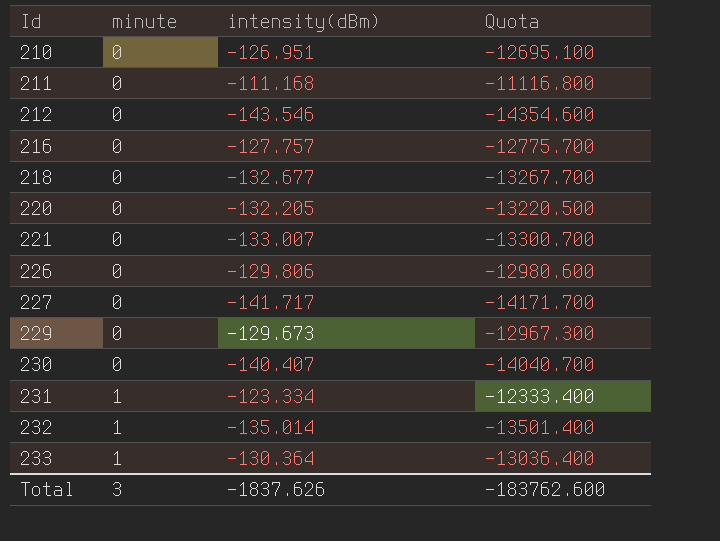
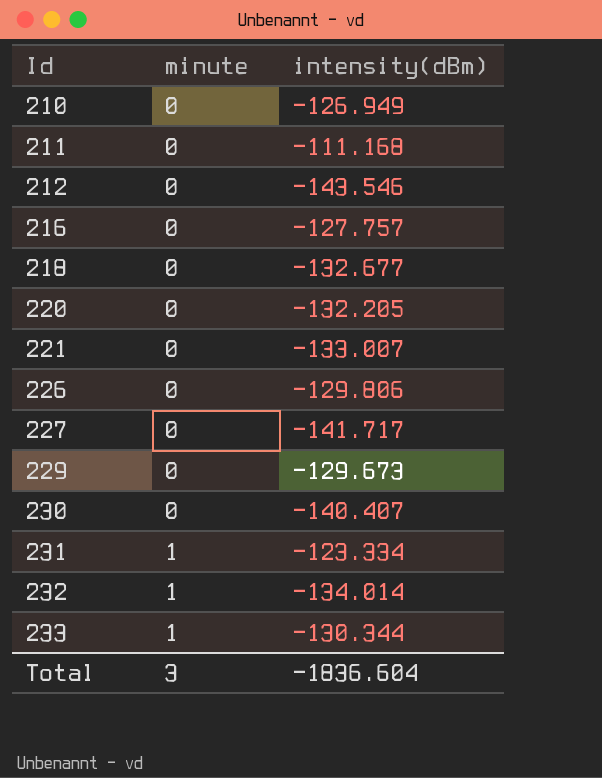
column Quota | formula: [intensity(dBm)] * 100 -> none
210 | intensity(dBm): -126.951 -> -126.949
232 | intensity(dBm): -135.014 -> -134.014
233 | intensity(dBm): -130.364 -> -130.344
Total | intensity(dBm): -1837.626 -> -1836.604

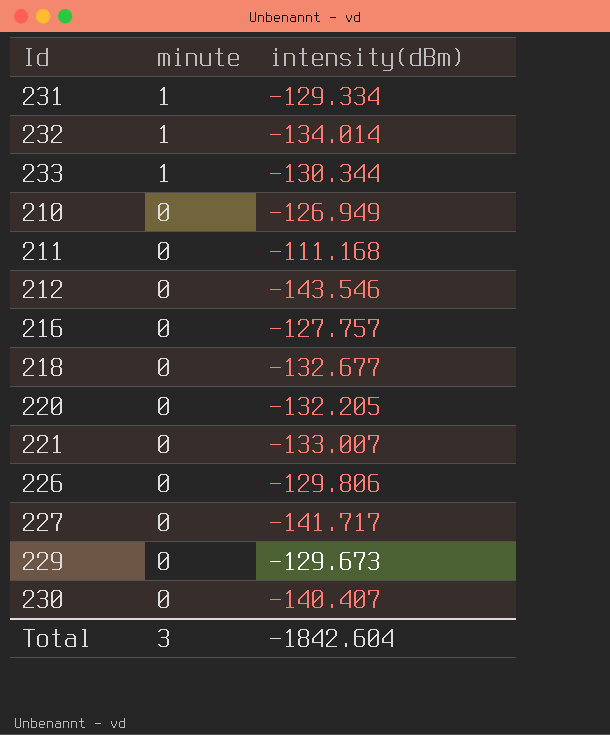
row order: Id ascending -> minute descending
231 | intensity(dBm): -123.334 -> -129.334
Total | intensity(dBm): -1836.604 -> -1842.604

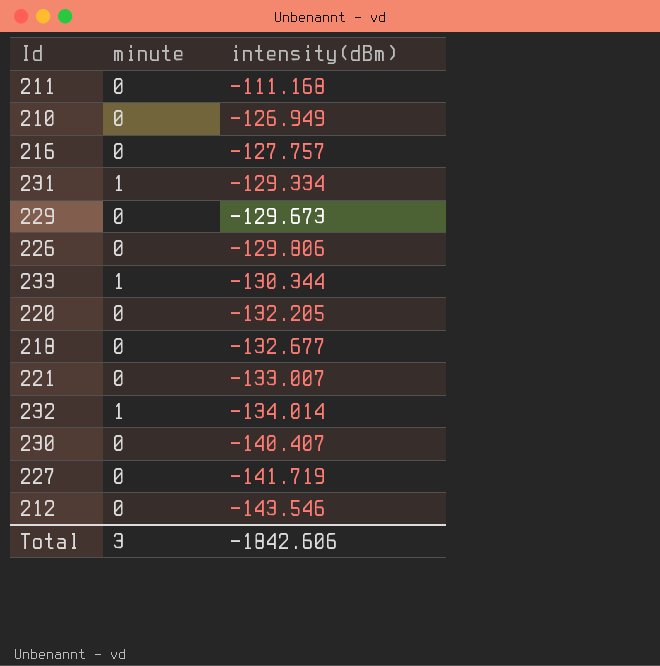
row order: minute descending -> intensity(dBm) descending
227 | intensity(dBm): -141.717 -> -141.719
Total | intensity(dBm): -1842.604 -> -1842.606

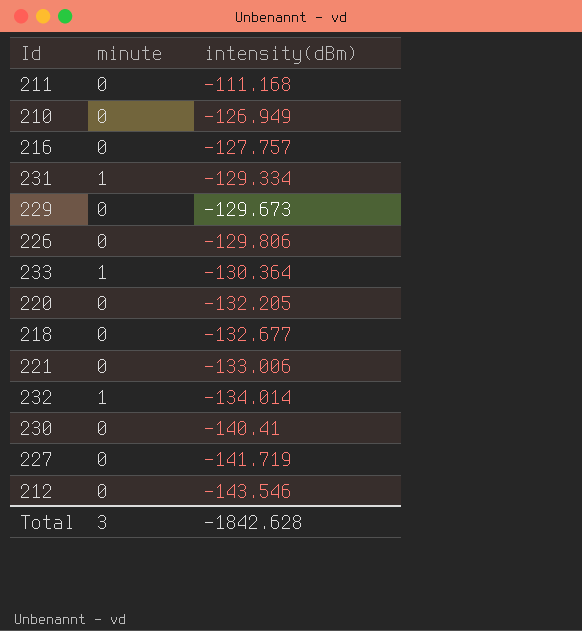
233 | intensity(dBm): -130.344 -> -130.364
221 | intensity(dBm): -133.007 -> -133.006
230 | intensity(dBm): -140.407 -> -140.41
Total | intensity(dBm): -1842.606 -> -1842.628

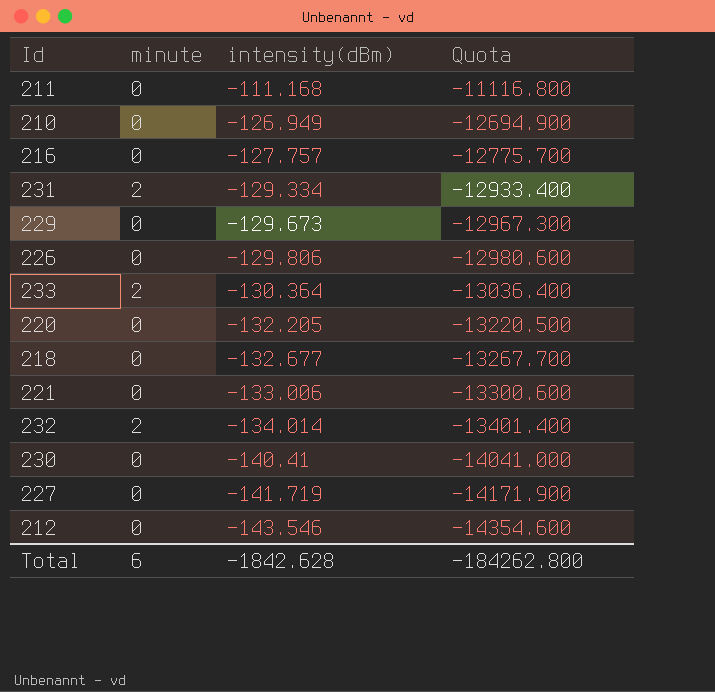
column Quota | formula: none -> [intensity(dBm)] * 100
231 | minute: 1 -> 2
233 | minute: 1 -> 2
232 | minute: 1 -> 2
Total | minute: 3 -> 6

